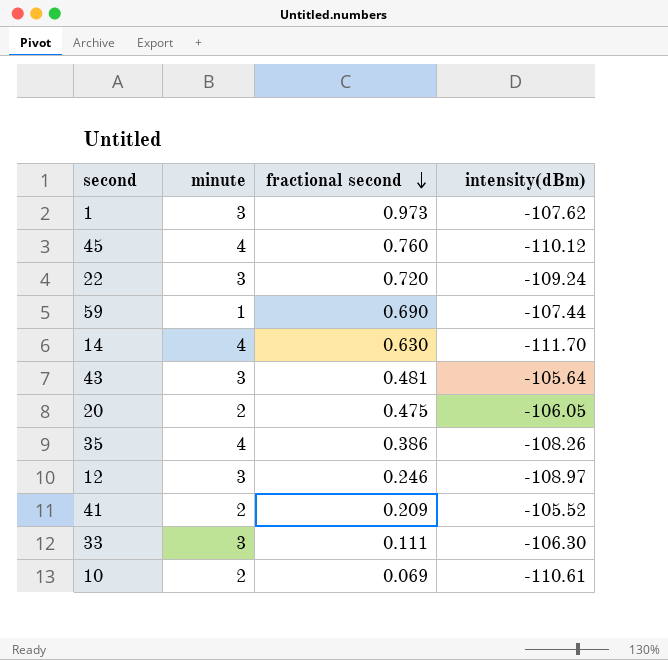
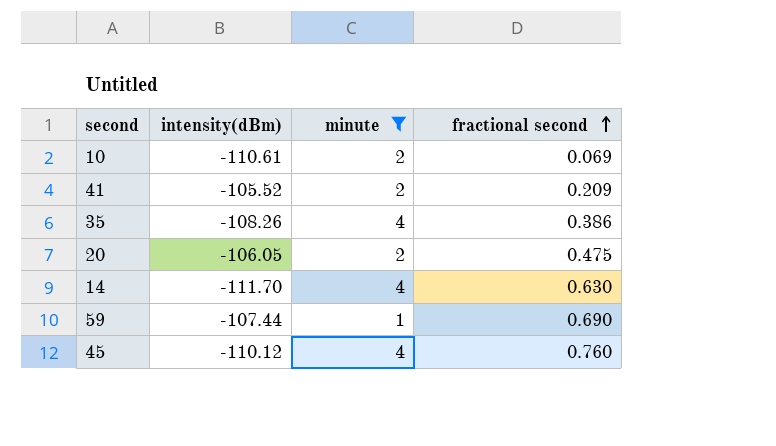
filter: none -> minute != 3
row order: fractional second descending -> fractional second ascending
column intensity(dBm) | position: 4 -> 2

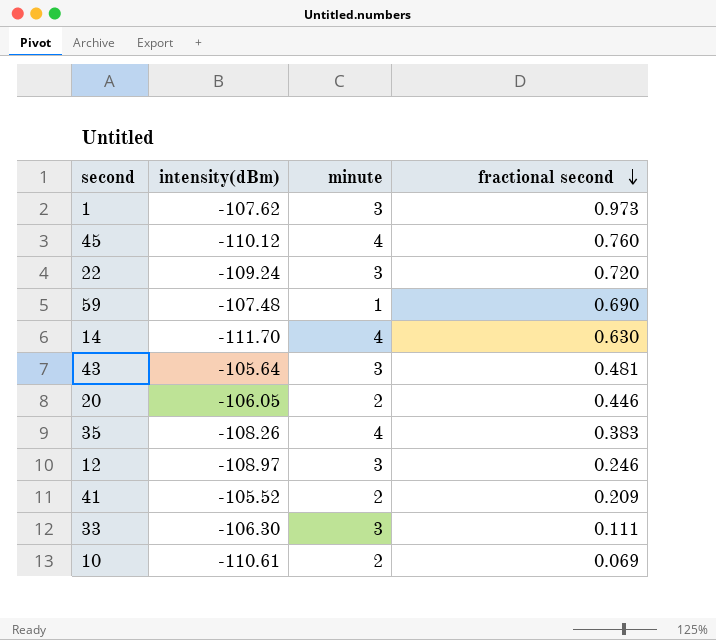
filter: minute != 3 -> none
row order: fractional second ascending -> fractional second descending
59 | intensity(dBm): -107.44 -> -107.48
20 | fractional second: 0.475 -> 0.446
35 | fractional second: 0.386 -> 0.383

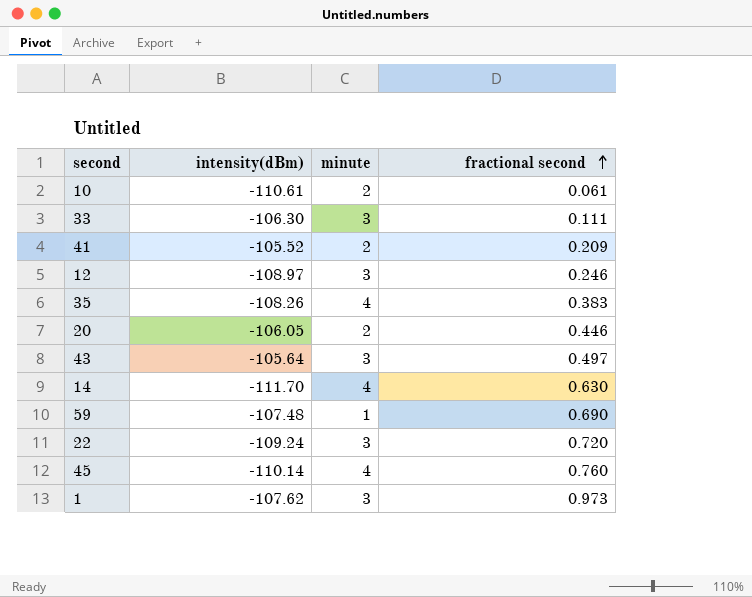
row order: fractional second descending -> fractional second ascending
10 | fractional second: 0.069 -> 0.061
43 | fractional second: 0.481 -> 0.497
45 | intensity(dBm): -110.12 -> -110.14

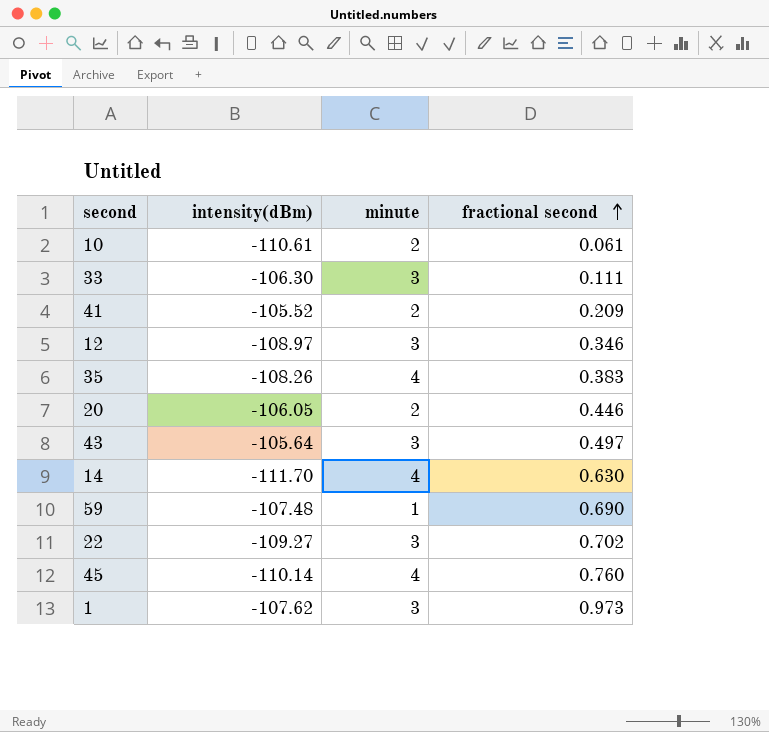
12 | fractional second: 0.246 -> 0.346
22 | intensity(dBm): -109.24 -> -109.27
22 | fractional second: 0.720 -> 0.702

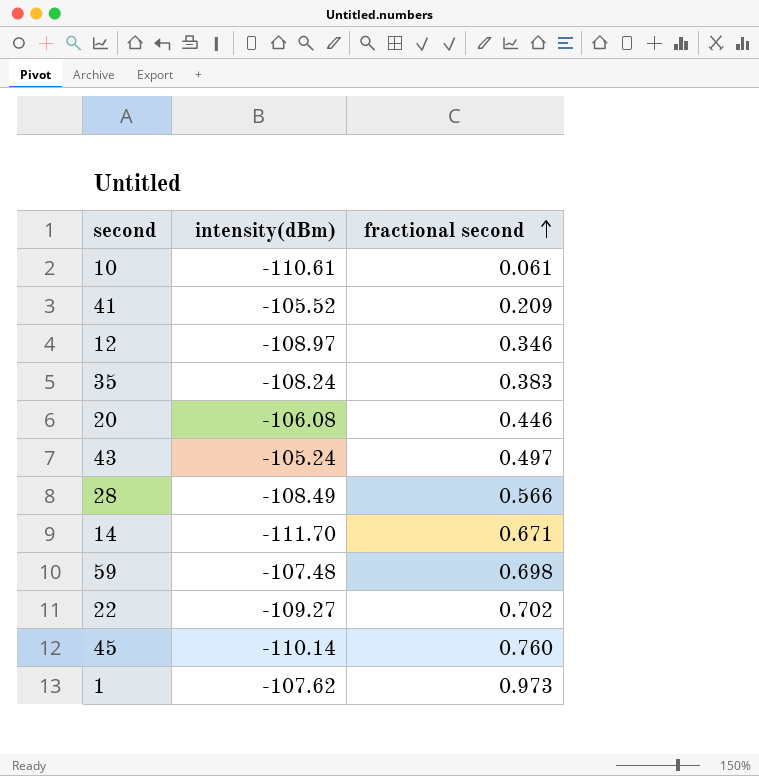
column minute | position: 3 -> none
row 33: -106.30 | 3 | 0.111 -> none
35 | intensity(dBm): -108.26 -> -108.24
20 | intensity(dBm): -106.05 -> -106.08
43 | intensity(dBm): -105.64 -> -105.24
row 28: none -> -108.49 | 0.566
14 | fractional second: 0.630 -> 0.671
59 | fractional second: 0.690 -> 0.698

